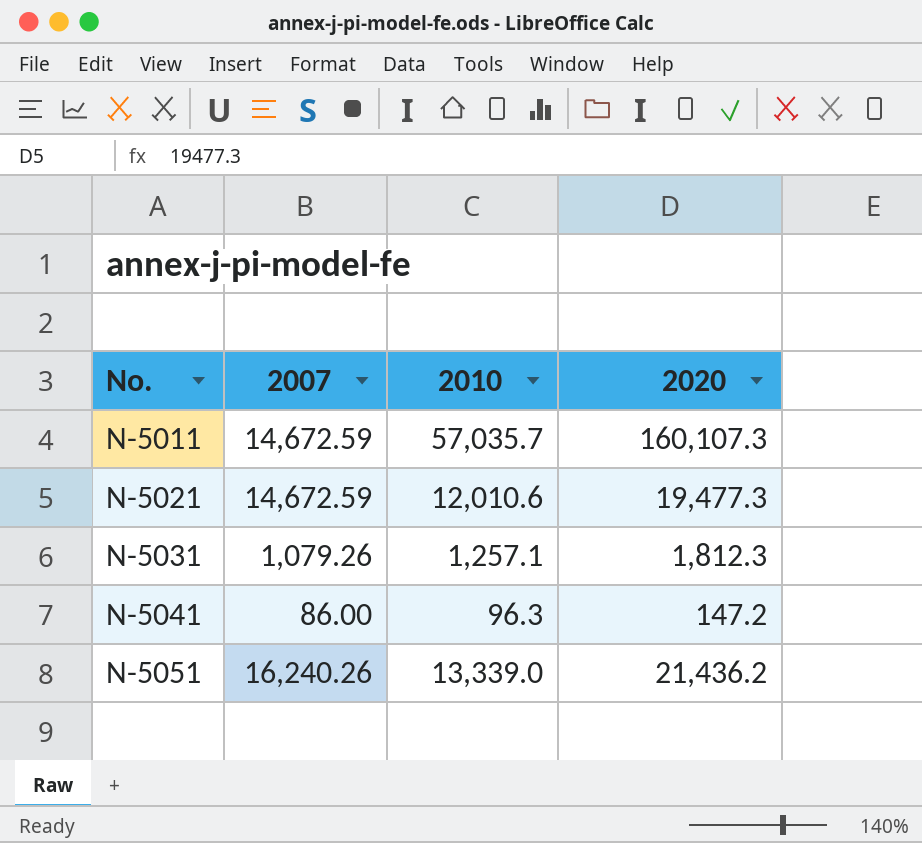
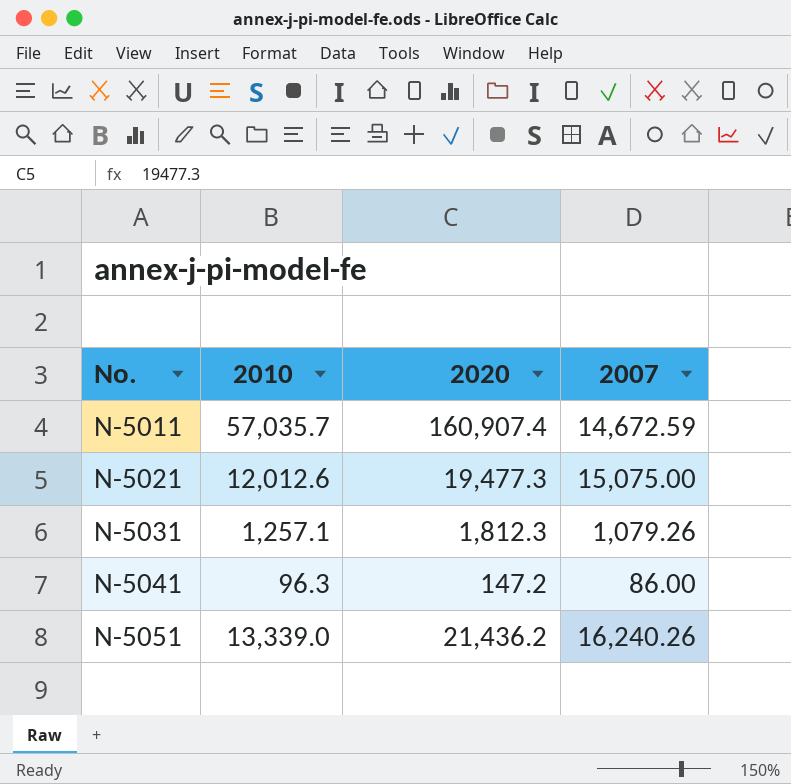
column 2007 | position: 2 -> 4
N-5011 | 2020: 160,107.3 -> 160,907.4
N-5021 | 2010: 12,010.6 -> 12,012.6
N-5021 | 2007: 14,672.59 -> 15,075.00

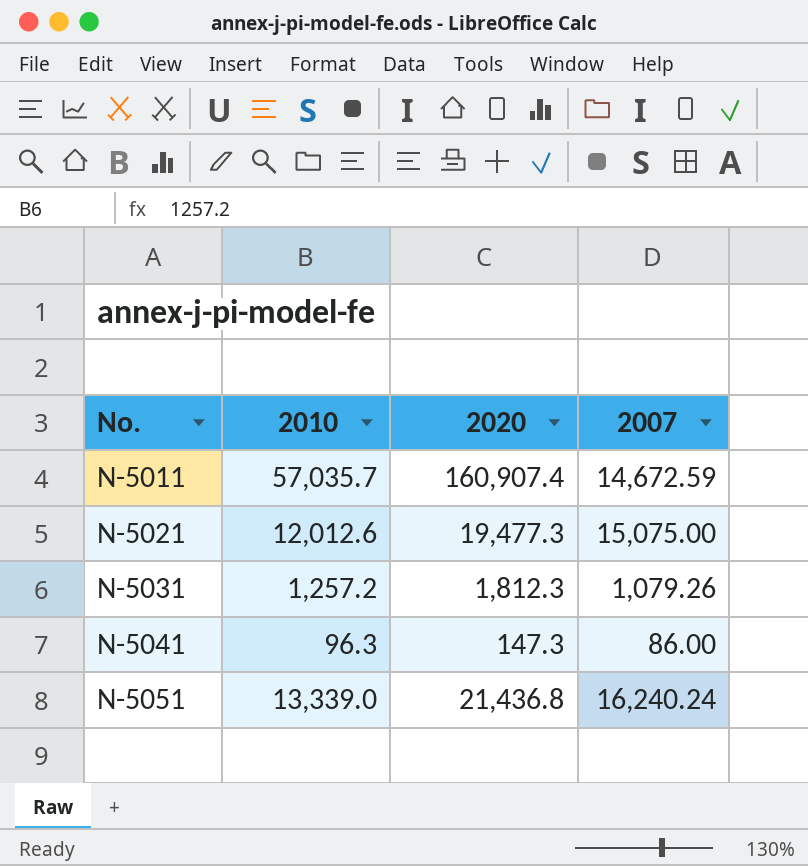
N-5031 | 2010: 1,257.1 -> 1,257.2
N-5041 | 2020: 147.2 -> 147.3
N-5051 | 2020: 21,436.2 -> 21,436.8
N-5051 | 2007: 16,240.26 -> 16,240.24

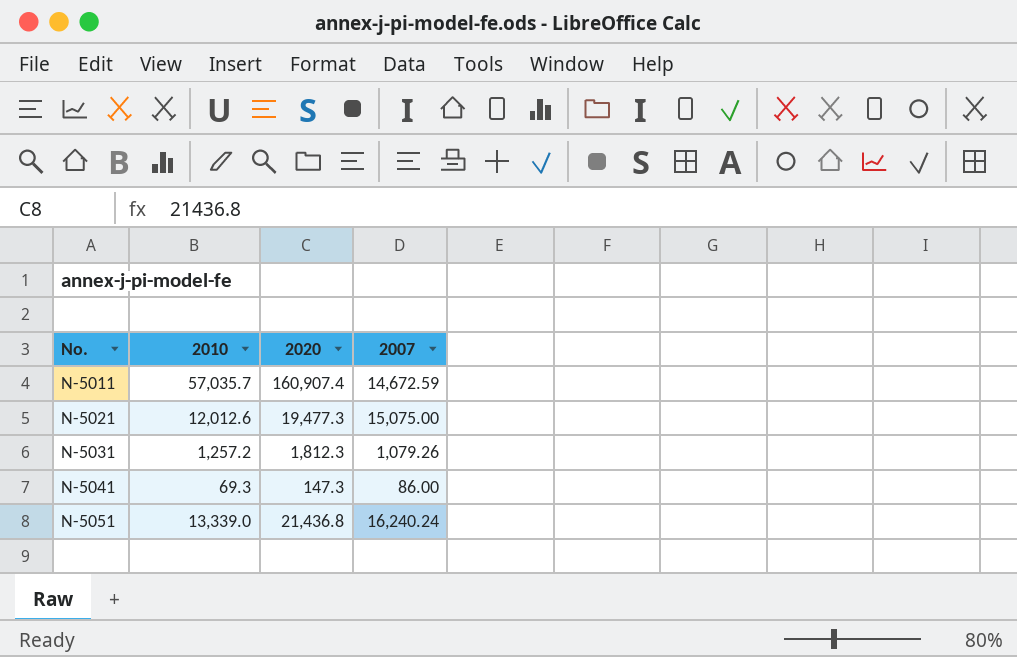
N-5041 | 2010: 96.3 -> 69.3

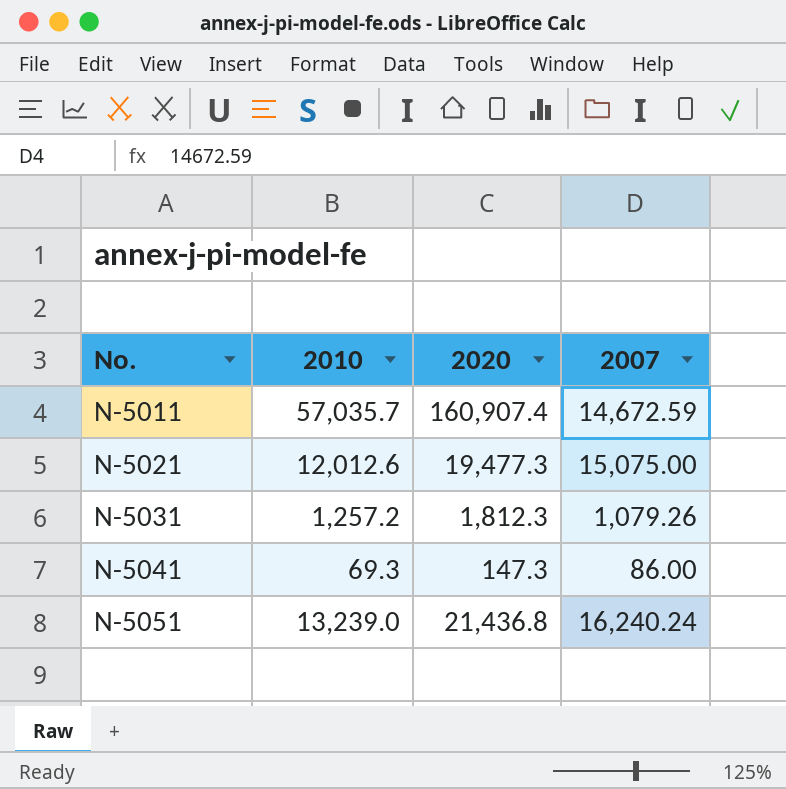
N-5051 | 2010: 13,339.0 -> 13,239.0

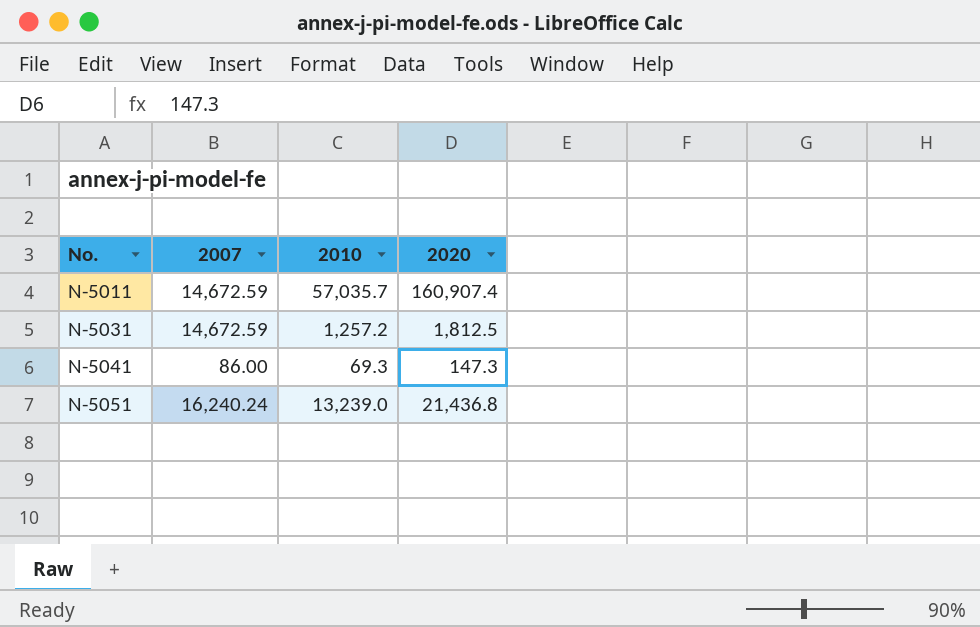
column 2007 | position: 4 -> 2
row N-5021: 12,012.6 | 19,477.3 | 15,075.00 -> none
N-5031 | 2007: 1,079.26 -> 14,672.59
N-5031 | 2020: 1,812.3 -> 1,812.5

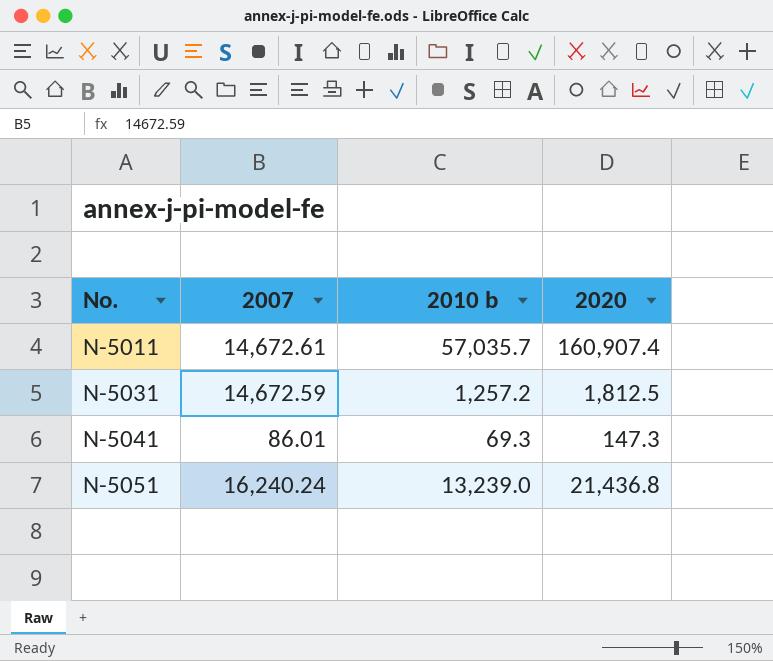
column name: 2010 -> 2010 b
N-5011 | 2007: 14,672.59 -> 14,672.61
N-5041 | 2007: 86.00 -> 86.01

